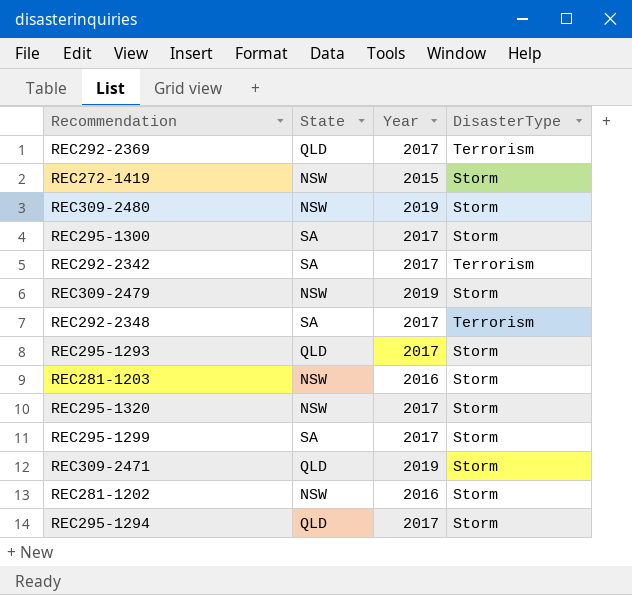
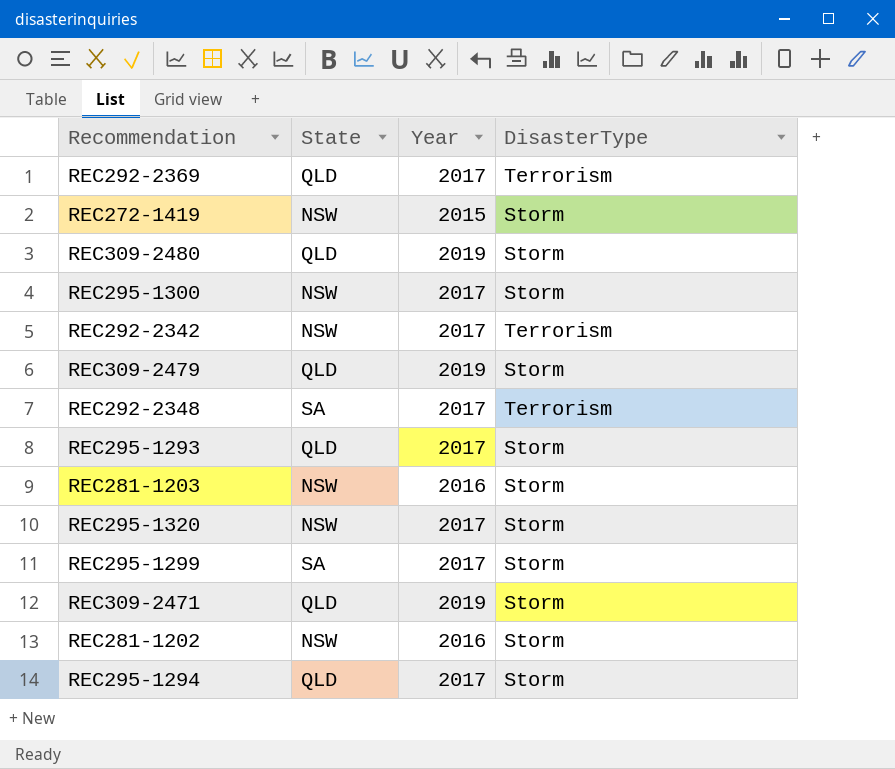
REC309-2480 | State: NSW -> QLD
REC295-1300 | State: SA -> NSW
REC292-2342 | State: SA -> NSW
REC309-2479 | State: NSW -> QLD

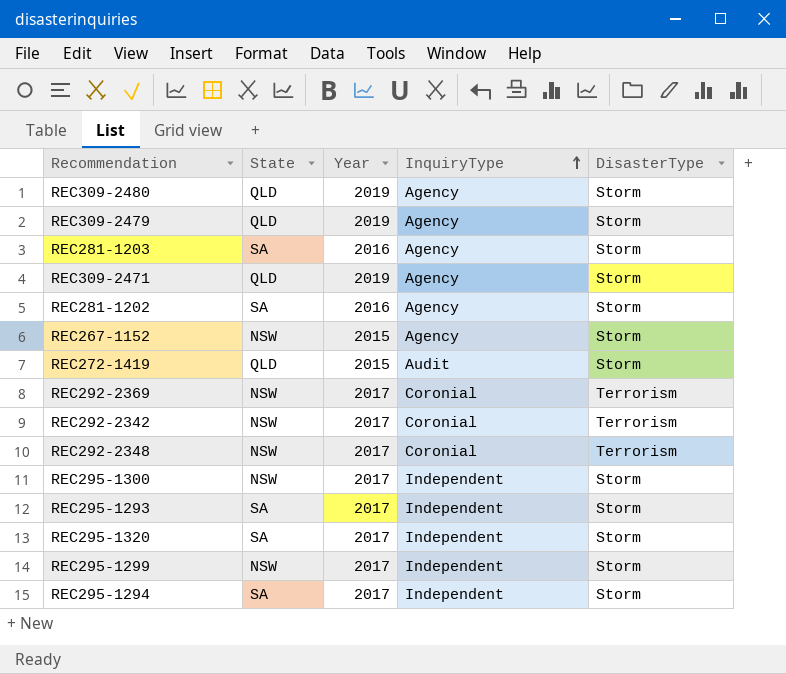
row order: none -> InquiryType ascending
column InquiryType | position: none -> 4
REC281-1203 | State: NSW -> SA
REC281-1202 | State: NSW -> SA
row REC267-1152: none -> NSW | 2015 | Agency | Storm
REC272-1419 | State: NSW -> QLD
REC292-2369 | State: QLD -> NSW
REC292-2348 | State: SA -> NSW
REC295-1293 | State: QLD -> SA
REC295-1320 | State: NSW -> SA
REC295-1299 | State: SA -> NSW
REC295-1294 | State: QLD -> SA

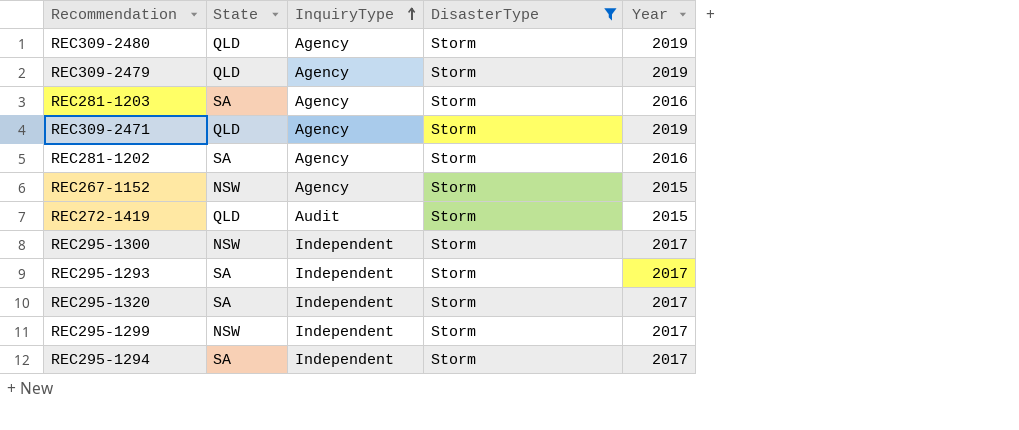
filter: none -> DisasterType = Storm
column Year | position: 3 -> 5

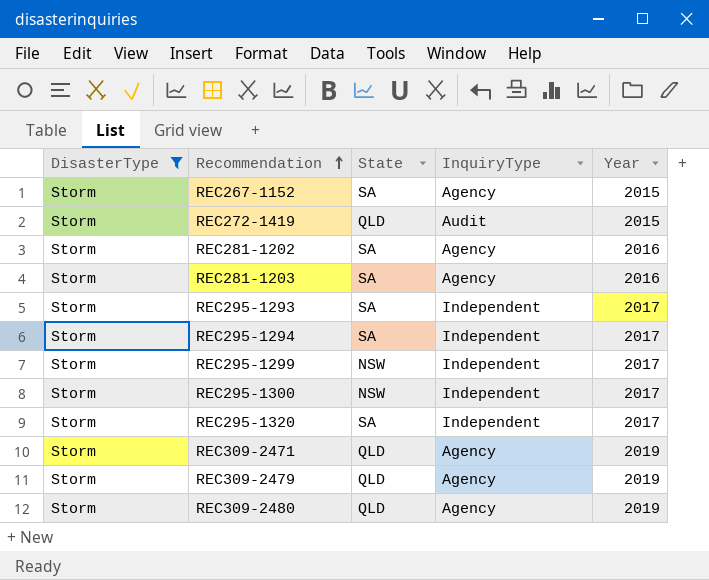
row order: InquiryType ascending -> Recommendation ascending
column DisasterType | position: 4 -> 1
REC267-1152 | State: NSW -> SA

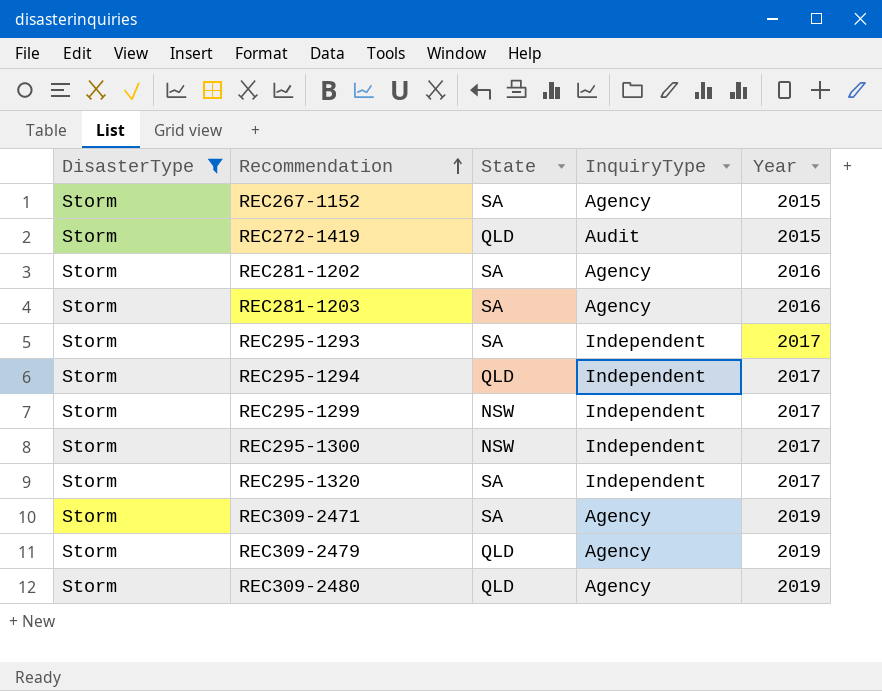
REC295-1294 | State: SA -> QLD
REC309-2471 | State: QLD -> SA

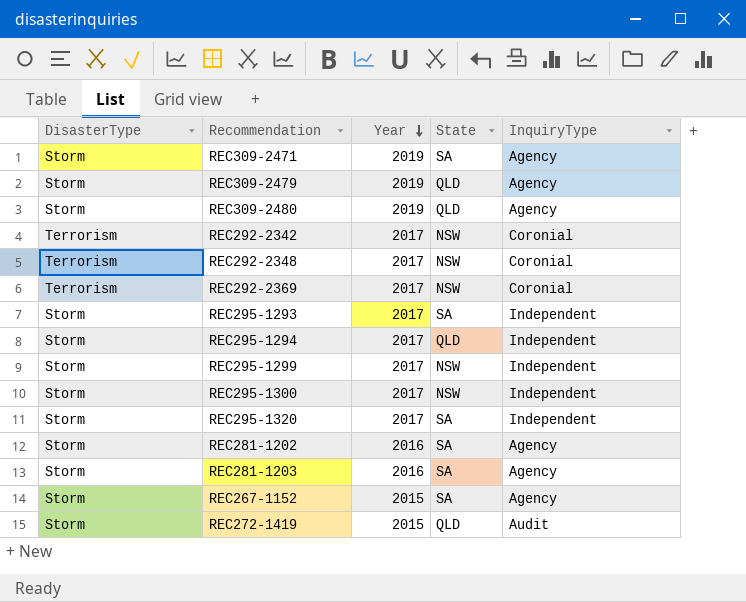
filter: DisasterType = Storm -> none
row order: Recommendation ascending -> Year descending
column Year | position: 5 -> 3

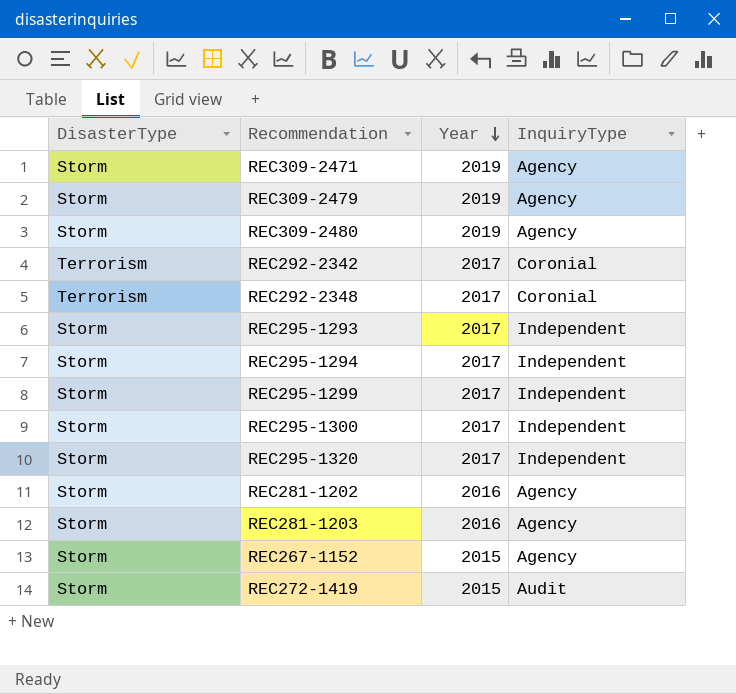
column State | position: 4 -> none
row REC292-2369: Terrorism | 2017 | NSW | Coronial -> none

